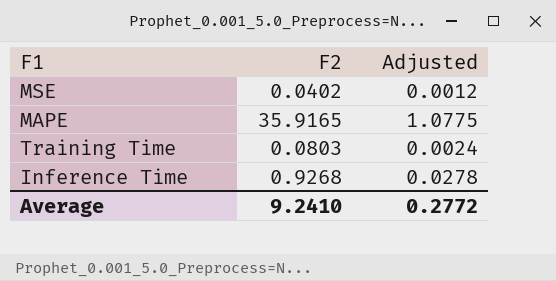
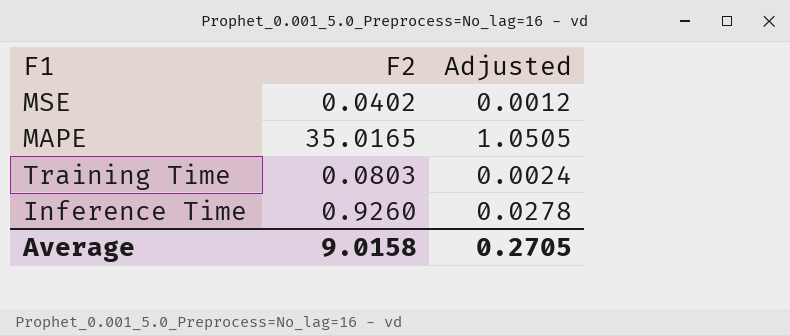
MAPE | F2: 35.9165 -> 35.0165
MAPE | Adjusted: 1.0775 -> 1.0505
Inference Time | F2: 0.9268 -> 0.9260
Average | F2: 9.2410 -> 9.0158
Average | Adjusted: 0.2772 -> 0.2705

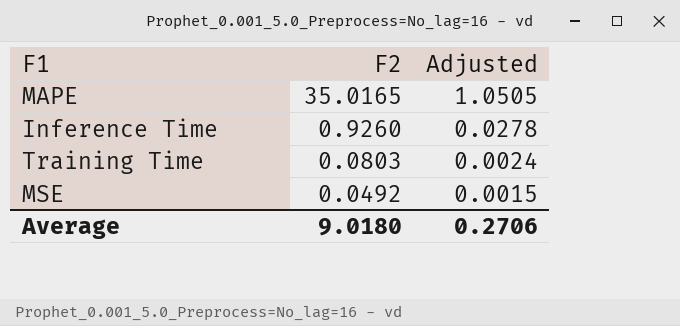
row order: none -> F2 descending
MSE | F2: 0.0402 -> 0.0492
MSE | Adjusted: 0.0012 -> 0.0015
Average | F2: 9.0158 -> 9.0180
Average | Adjusted: 0.2705 -> 0.2706

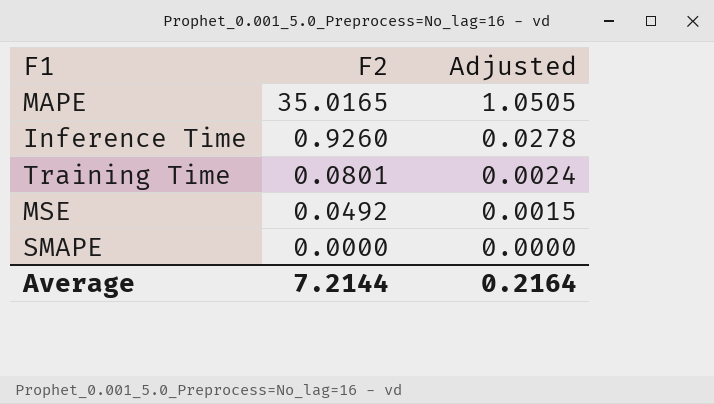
Training Time | F2: 0.0803 -> 0.0801
row SMAPE: none -> 0.0000 | 0.0000
Average | F2: 9.0180 -> 7.2144
Average | Adjusted: 0.2706 -> 0.2164

